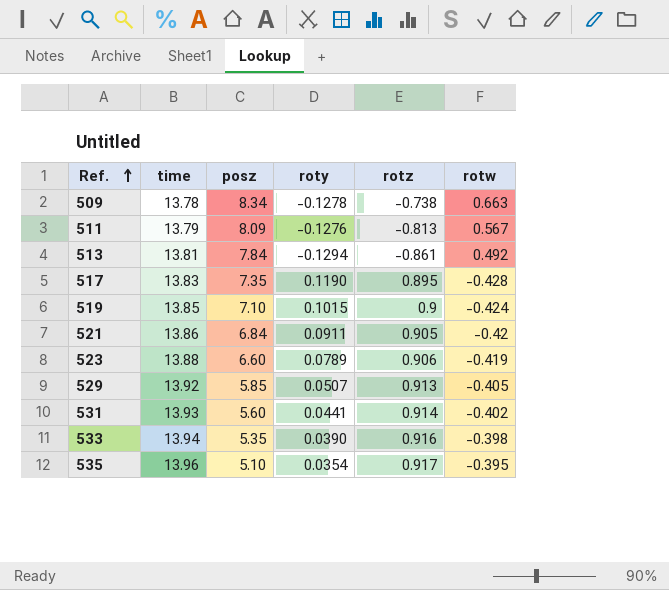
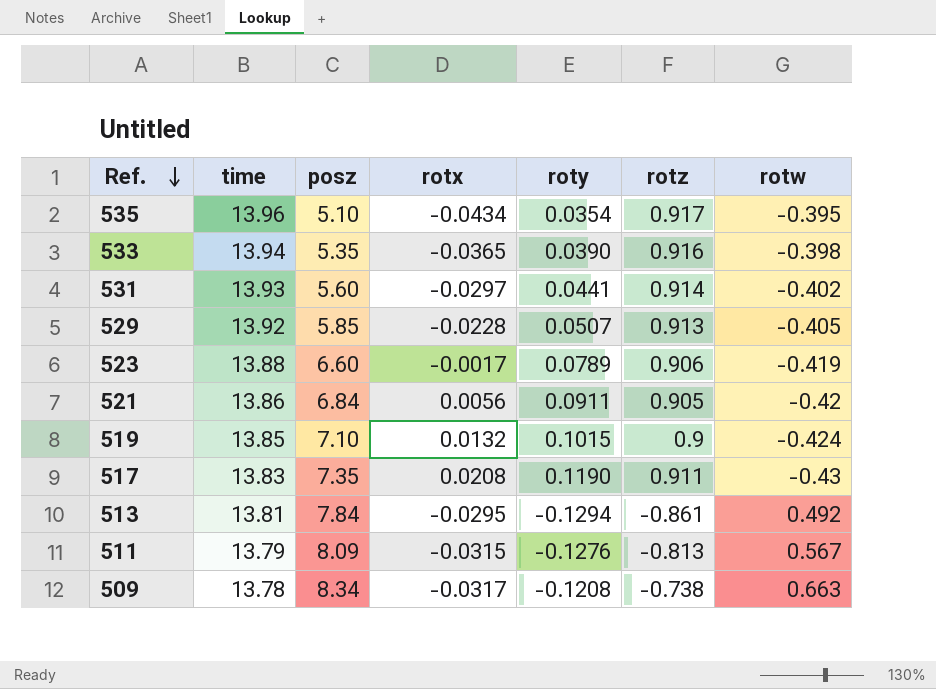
row order: Ref. ascending -> Ref. descending
column rotx | position: none -> 4
517 | rotz: 0.895 -> 0.911
517 | rotw: -0.428 -> -0.43
509 | roty: -0.1278 -> -0.1208

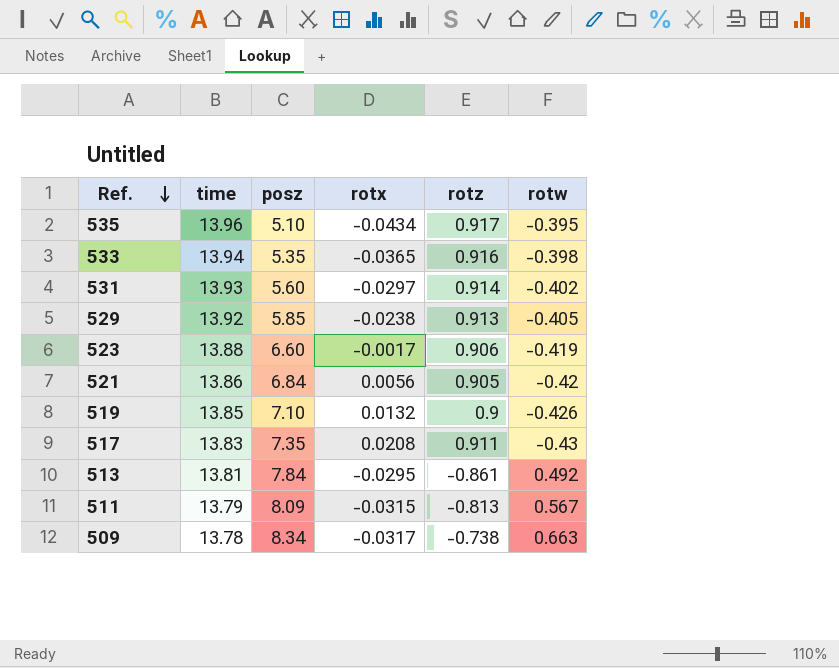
column roty | position: 5 -> none
529 | rotx: -0.0228 -> -0.0238
519 | rotw: -0.424 -> -0.426

